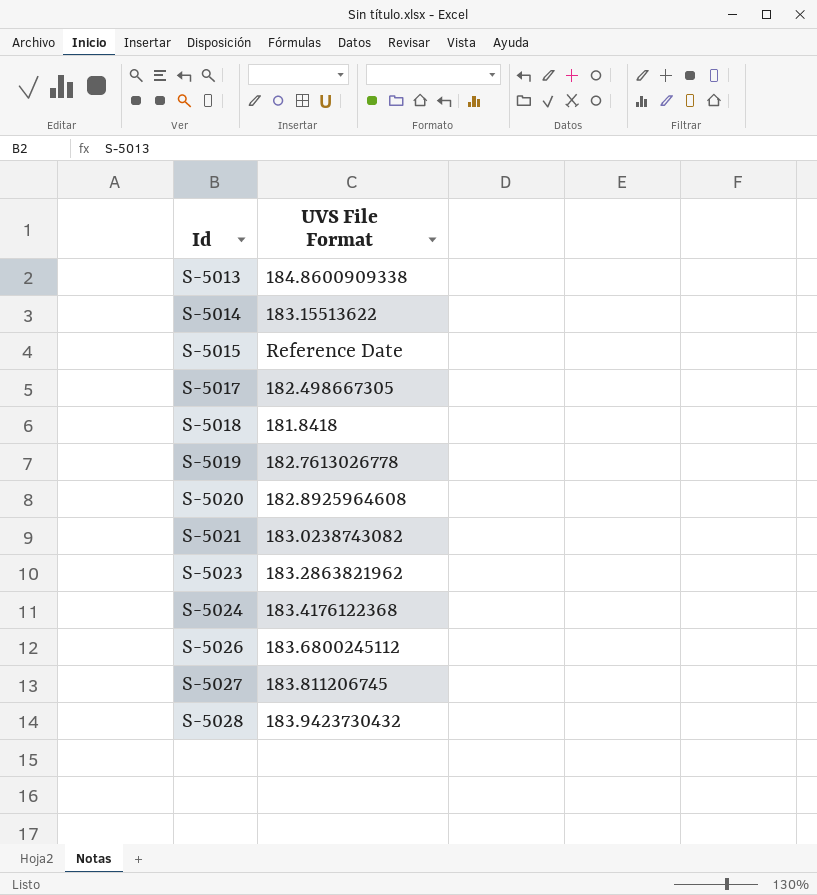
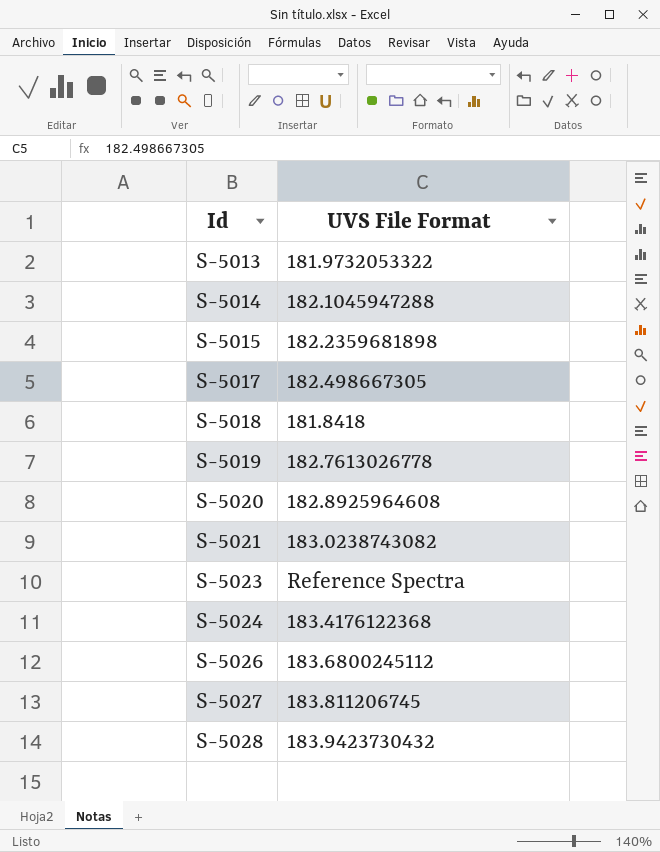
S-5013 | UVS File Format: 184.8600909338 -> 181.9732053322
S-5014 | UVS File Format: 183.15513622 -> 182.1045947288
S-5015 | UVS File Format: Reference Date -> 182.2359681898
S-5023 | UVS File Format: 183.2863821962 -> Reference Spectra

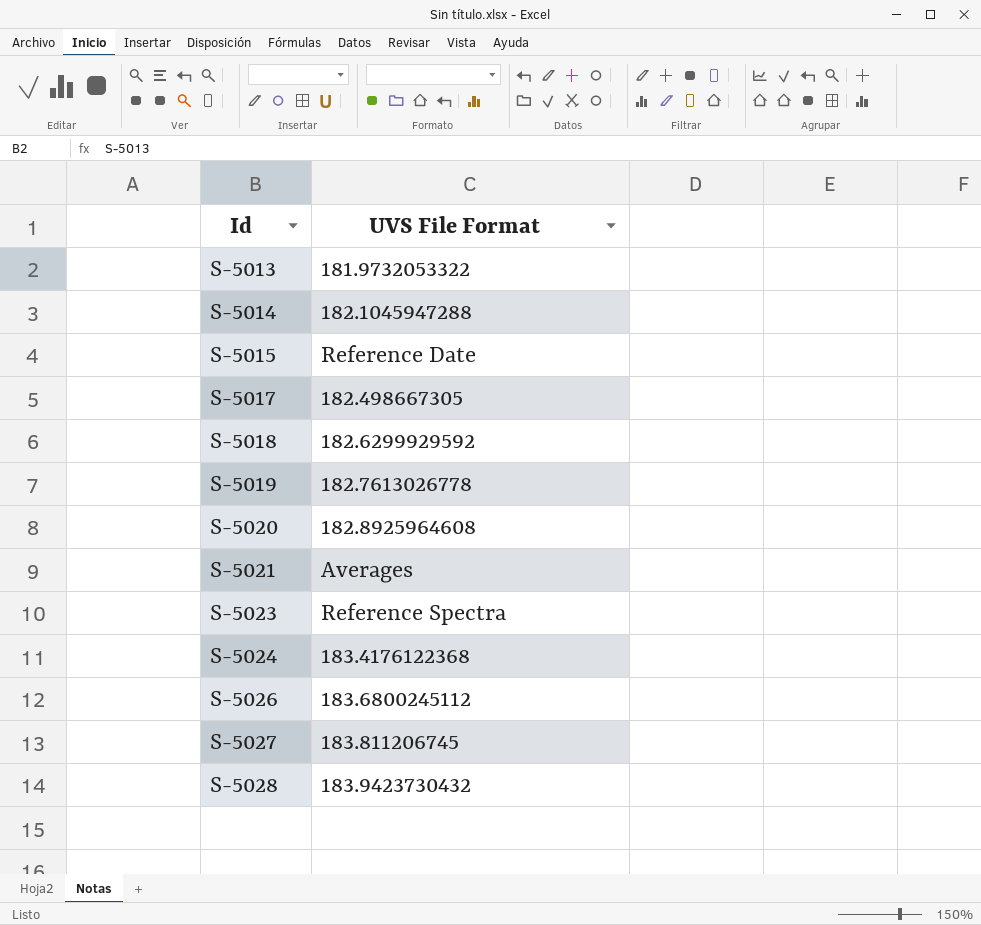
S-5015 | UVS File Format: 182.2359681898 -> Reference Date
S-5018 | UVS File Format: 181.8418 -> 182.6299929592
S-5021 | UVS File Format: 183.0238743082 -> Averages

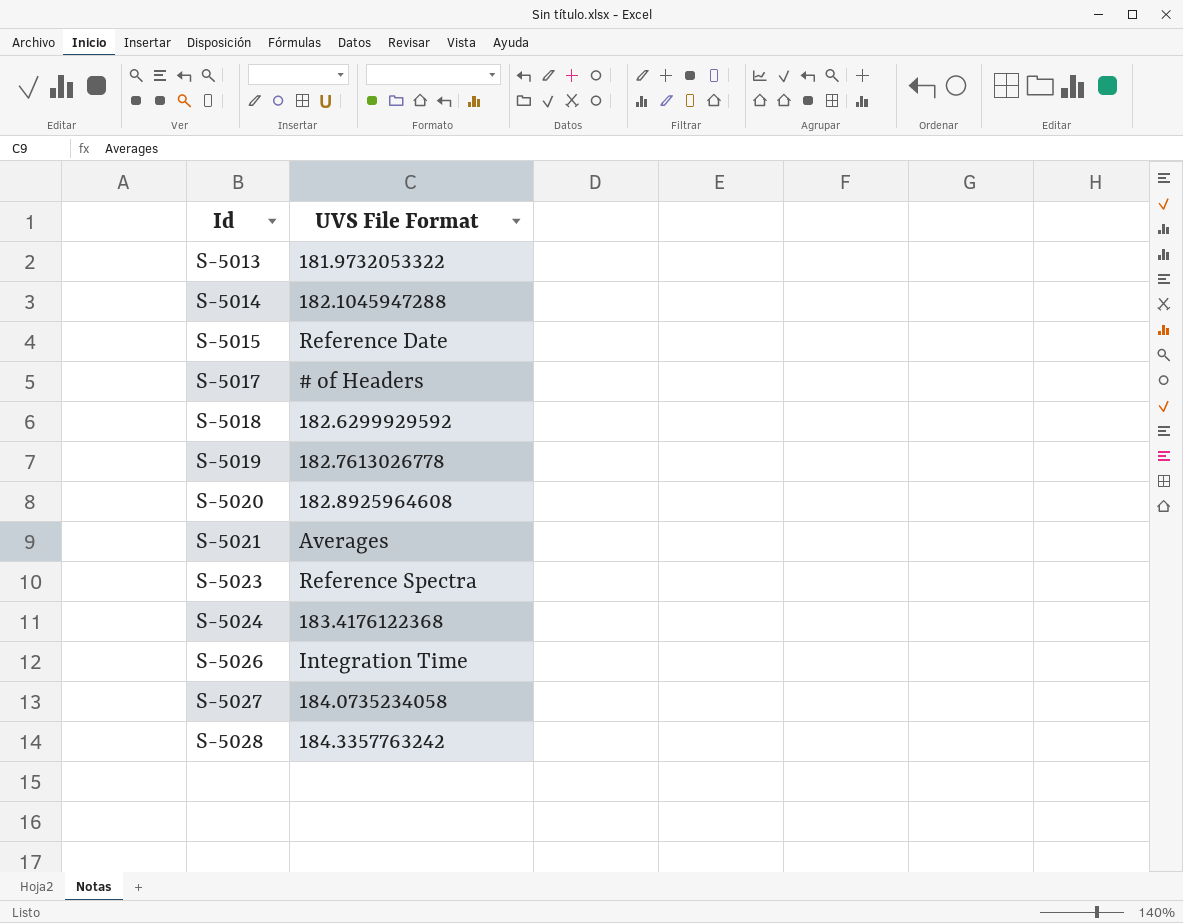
S-5017 | UVS File Format: 182.498667305 -> # of Headers
S-5026 | UVS File Format: 183.6800245112 -> Integration Time
S-5027 | UVS File Format: 183.811206745 -> 184.0735234058
S-5028 | UVS File Format: 183.9423730432 -> 184.3357763242

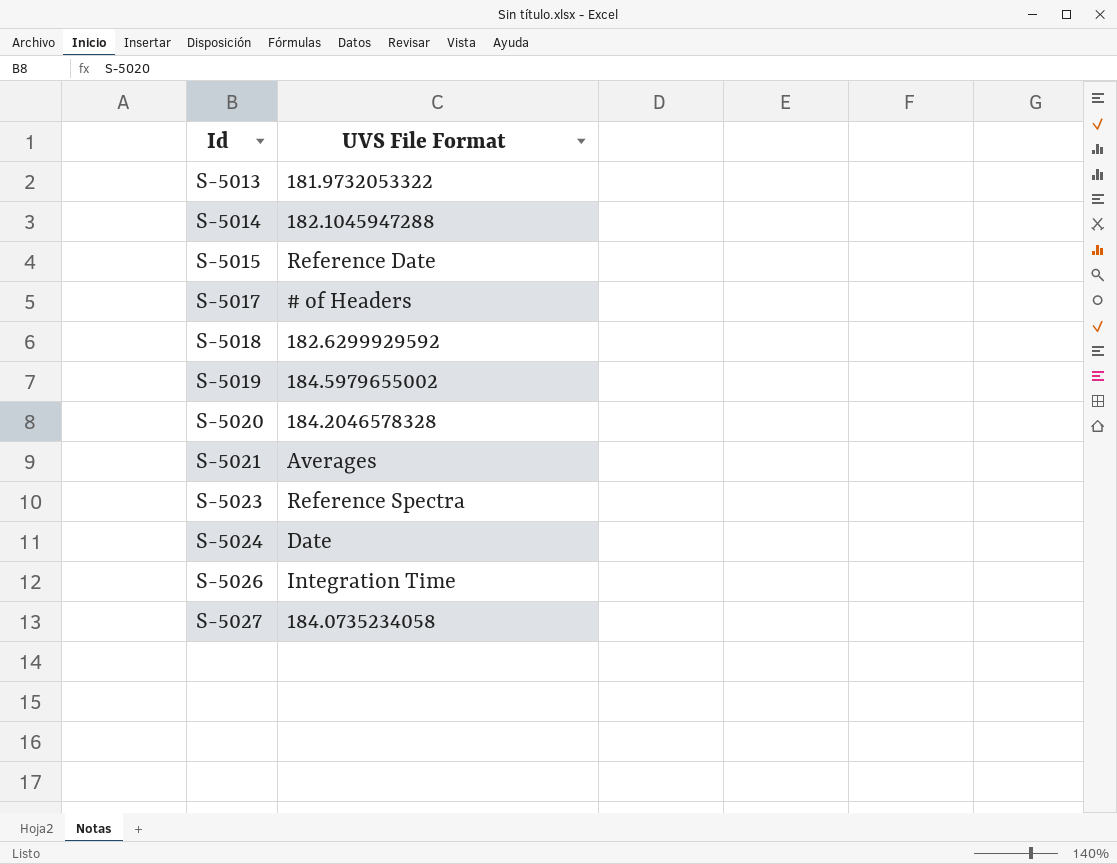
row S-5028: 184.3357763242 -> none
S-5019 | UVS File Format: 182.7613026778 -> 184.5979655002
S-5020 | UVS File Format: 182.8925964608 -> 184.2046578328
S-5024 | UVS File Format: 183.4176122368 -> Date

